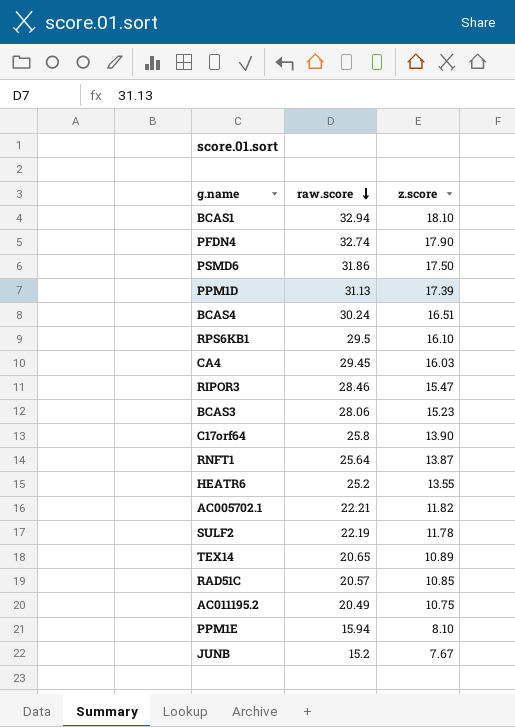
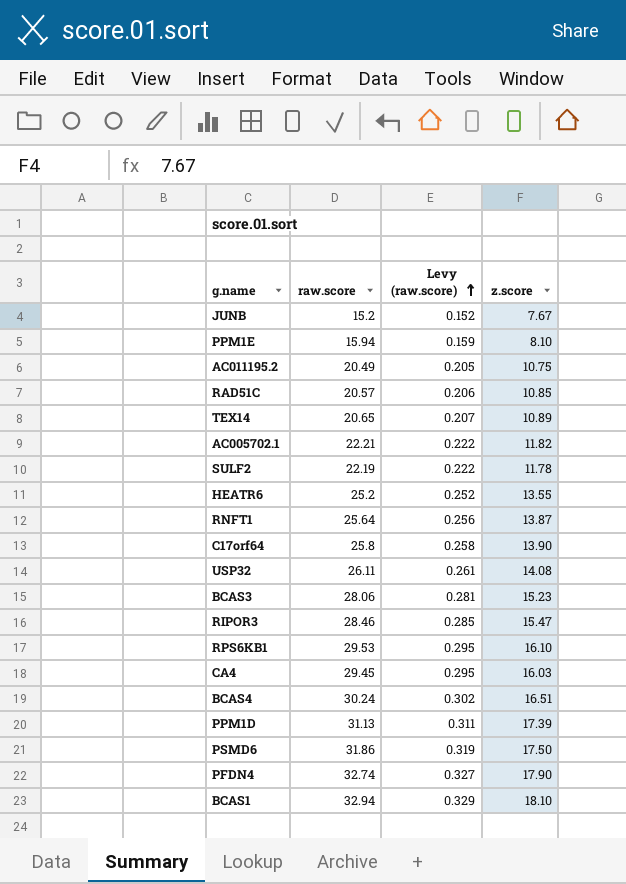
row order: raw.score descending -> Levy (raw.score) ascending
column Levy (raw.score) | formula: none -> [raw.score] * 0.01
row USP32: none -> 26.11 | 0.261 | 14.08
RPS6KB1 | raw.score: 29.5 -> 29.53

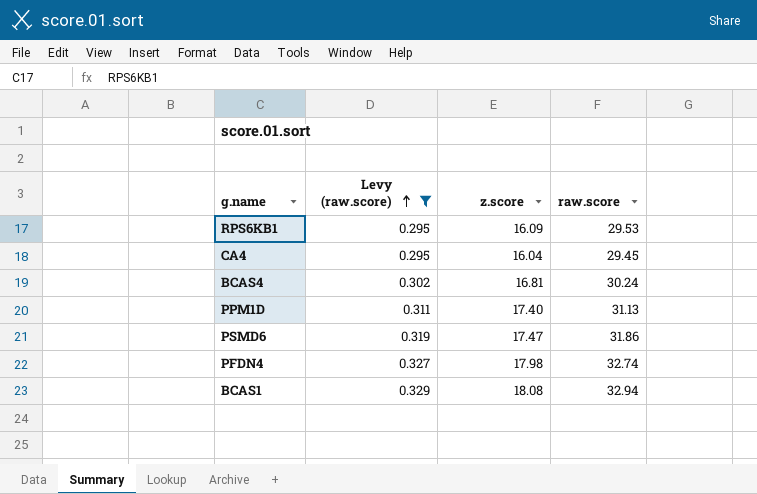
filter: none -> Levy (raw.score) >= 0.295
column raw.score | position: 2 -> 4
RPS6KB1 | z.score: 16.10 -> 16.09
CA4 | z.score: 16.03 -> 16.04
BCAS4 | z.score: 16.51 -> 16.81
PPM1D | z.score: 17.39 -> 17.40
PSMD6 | z.score: 17.50 -> 17.47
PFDN4 | z.score: 17.90 -> 17.98
BCAS1 | z.score: 18.10 -> 18.08

